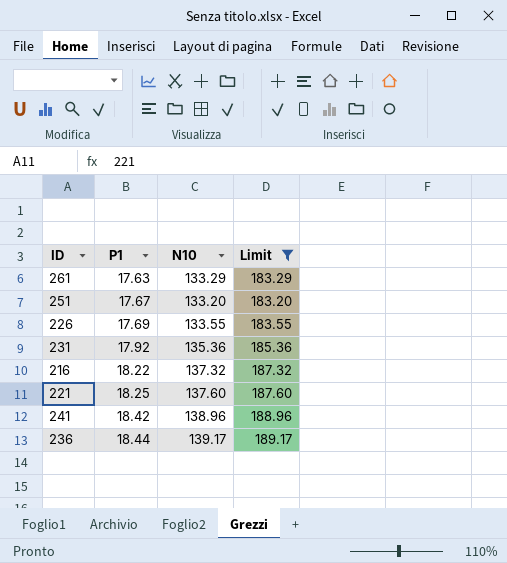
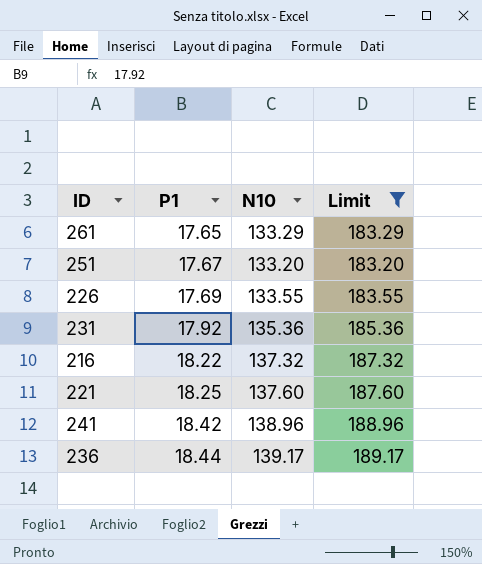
261 | P1: 17.63 -> 17.65

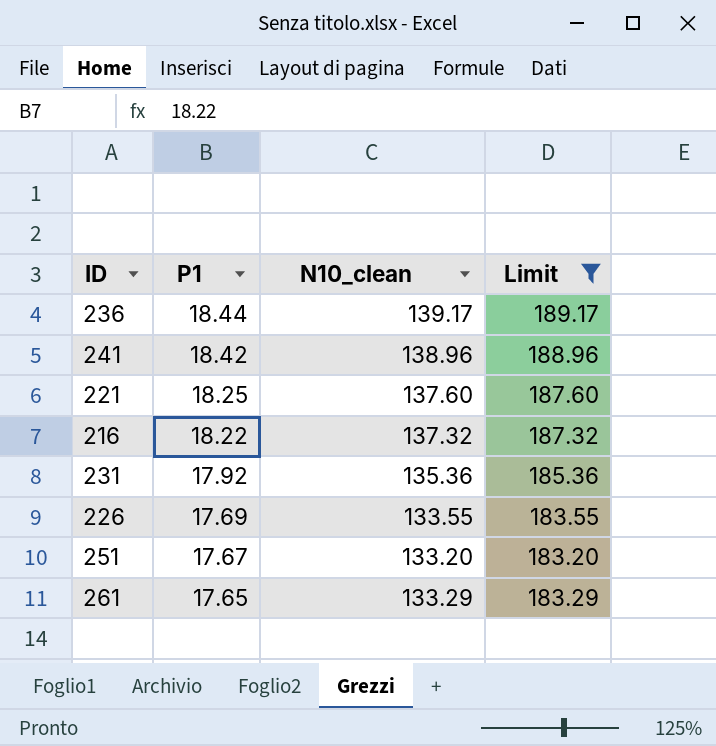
row order: P1 ascending -> P1 descending
column name: N10 -> N10_clean

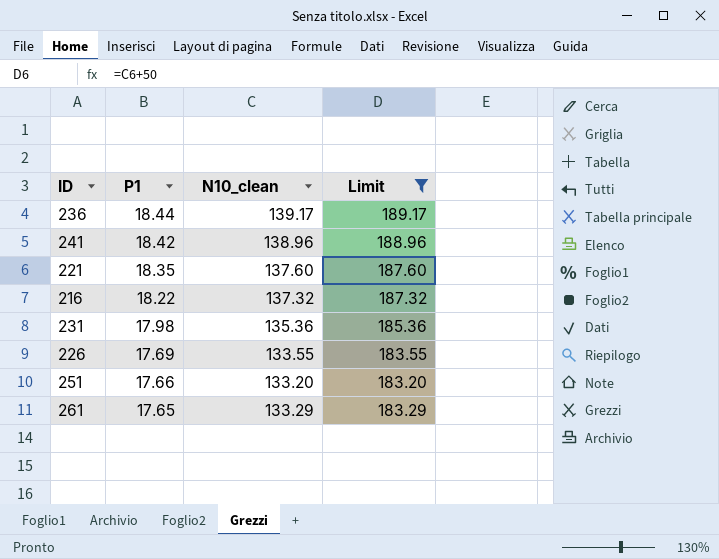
221 | P1: 18.25 -> 18.35
231 | P1: 17.92 -> 17.98
251 | P1: 17.67 -> 17.66

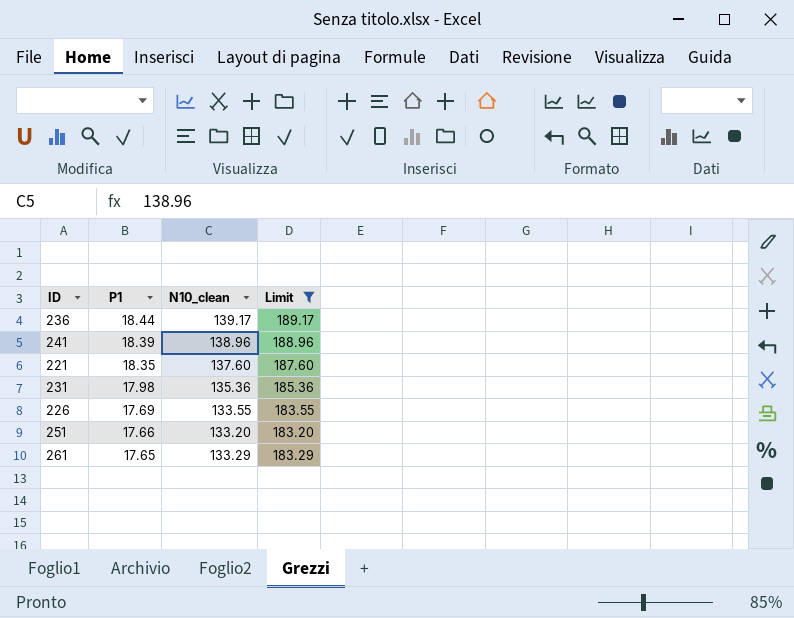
row 216: 18.22 | 137.32 | 187.32 -> none
241 | P1: 18.42 -> 18.39

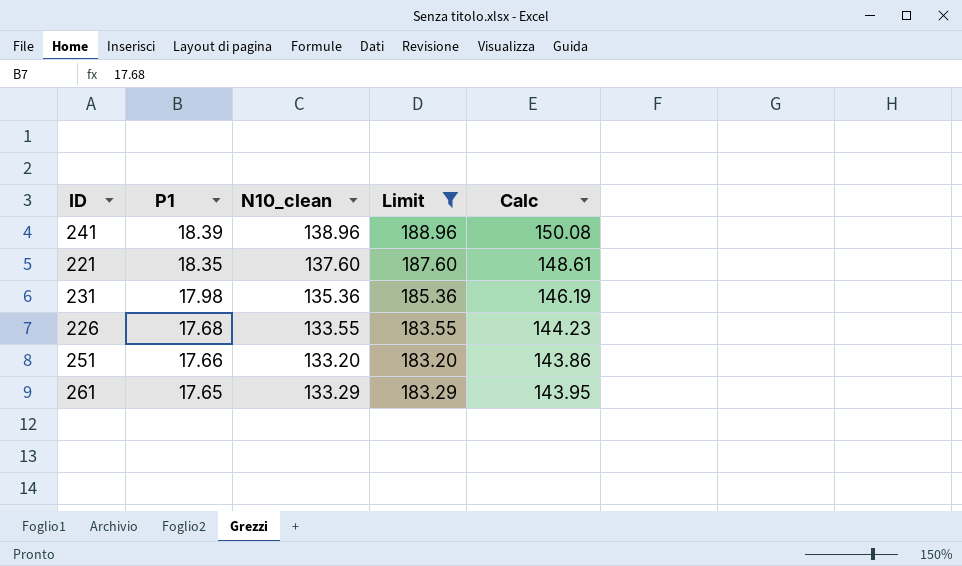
column Calc | formula: none -> [N10_clean] * 1.08
row 236: 18.44 | 139.17 | 189.17 -> none
226 | P1: 17.69 -> 17.68

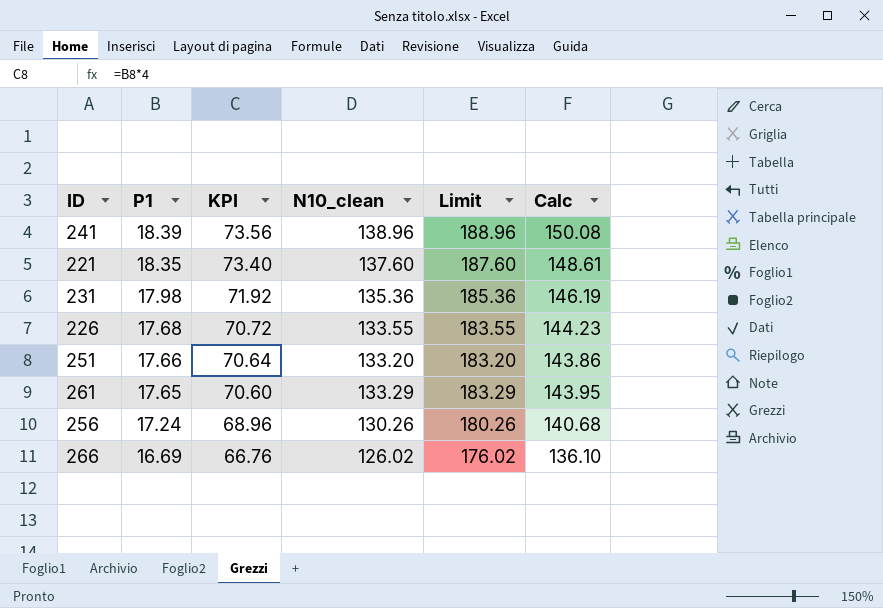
filter: Limit >= 183.20 -> none
column KPI | formula: none -> [P1] * 4

